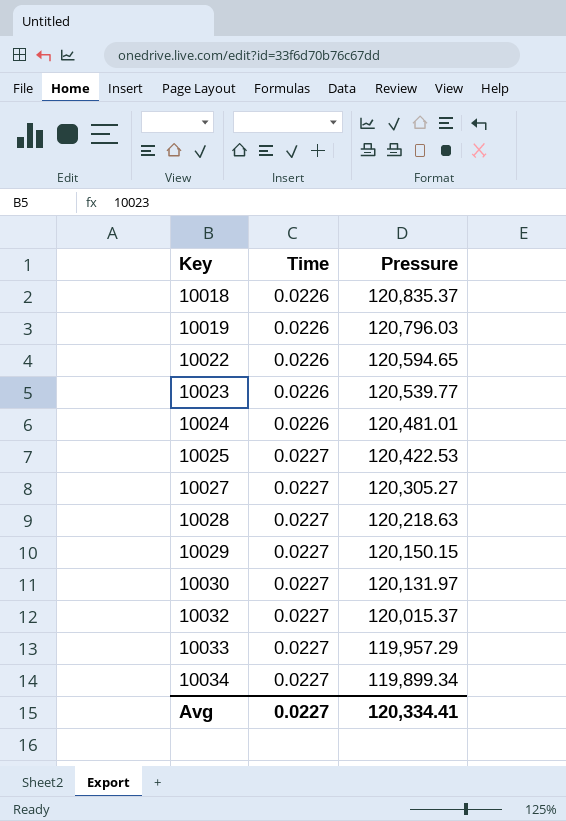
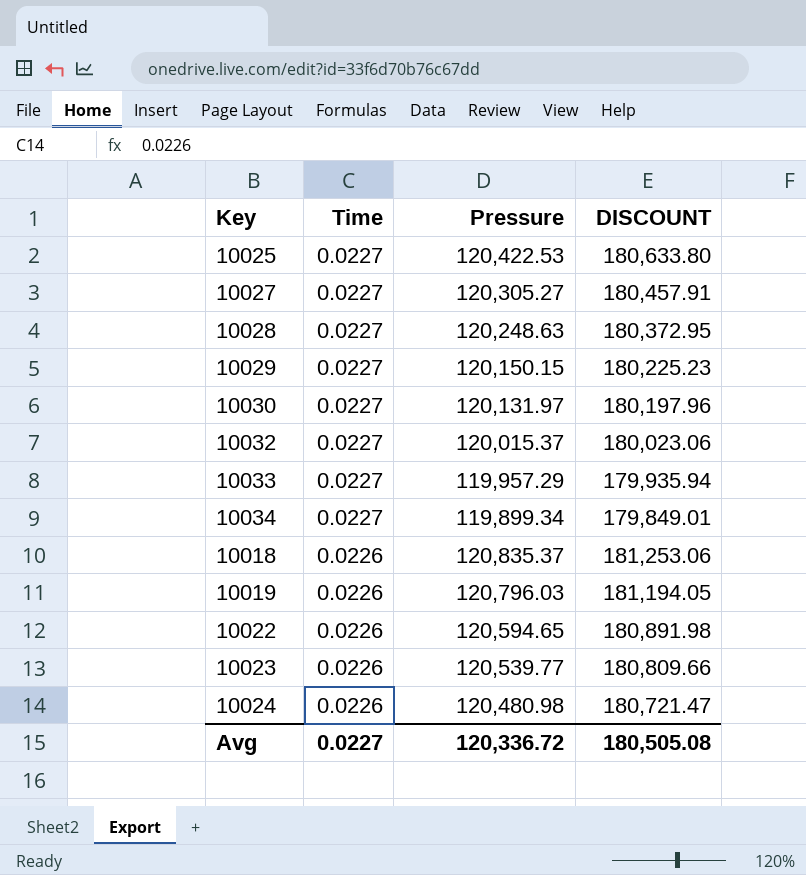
row order: Key ascending -> Time descending
column DISCOUNT | formula: none -> [Pressure] * 1.5
10028 | Pressure: 120,218.63 -> 120,248.63
10024 | Pressure: 120,481.01 -> 120,480.98
Avg | Pressure: 120,334.41 -> 120,336.72

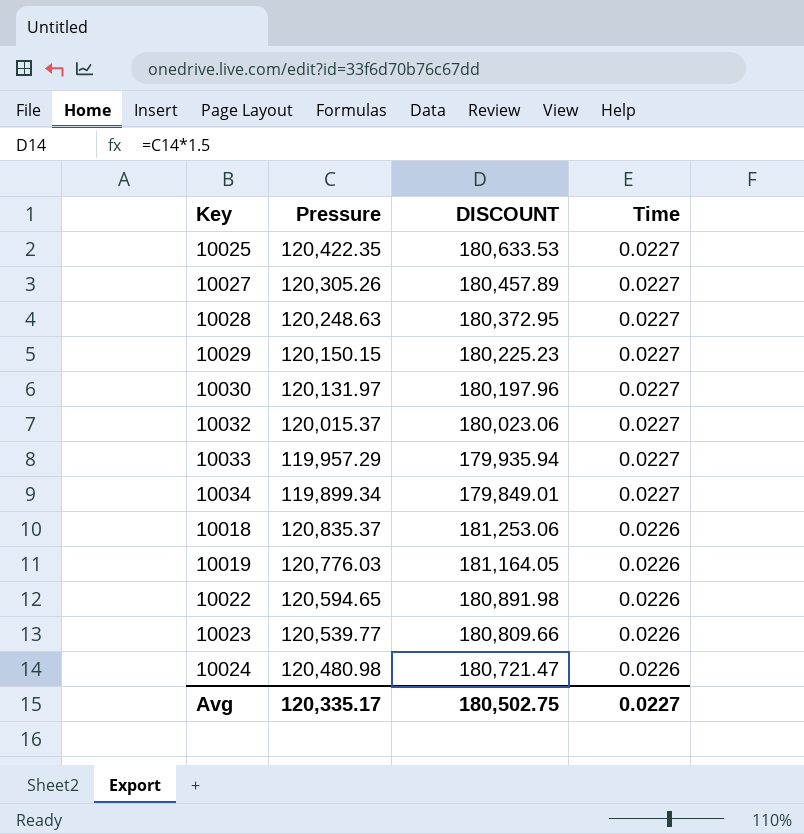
column Time | position: 2 -> 4
10025 | Pressure: 120,422.53 -> 120,422.35
10025 | DISCOUNT: 180,633.80 -> 180,633.53
10027 | Pressure: 120,305.27 -> 120,305.26
10027 | DISCOUNT: 180,457.91 -> 180,457.89
10019 | Pressure: 120,796.03 -> 120,776.03
10019 | DISCOUNT: 181,194.05 -> 181,164.05
Avg | Pressure: 120,336.72 -> 120,335.17
Avg | DISCOUNT: 180,505.08 -> 180,502.75

